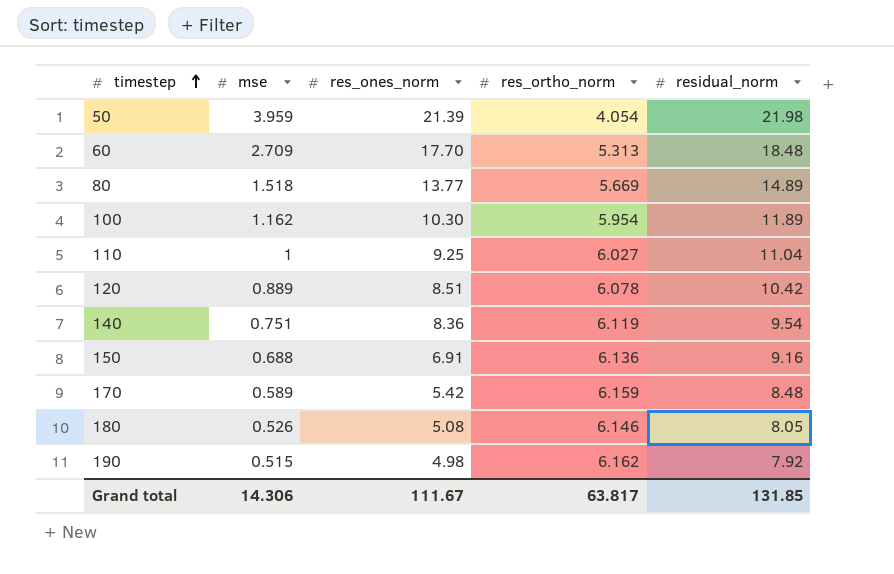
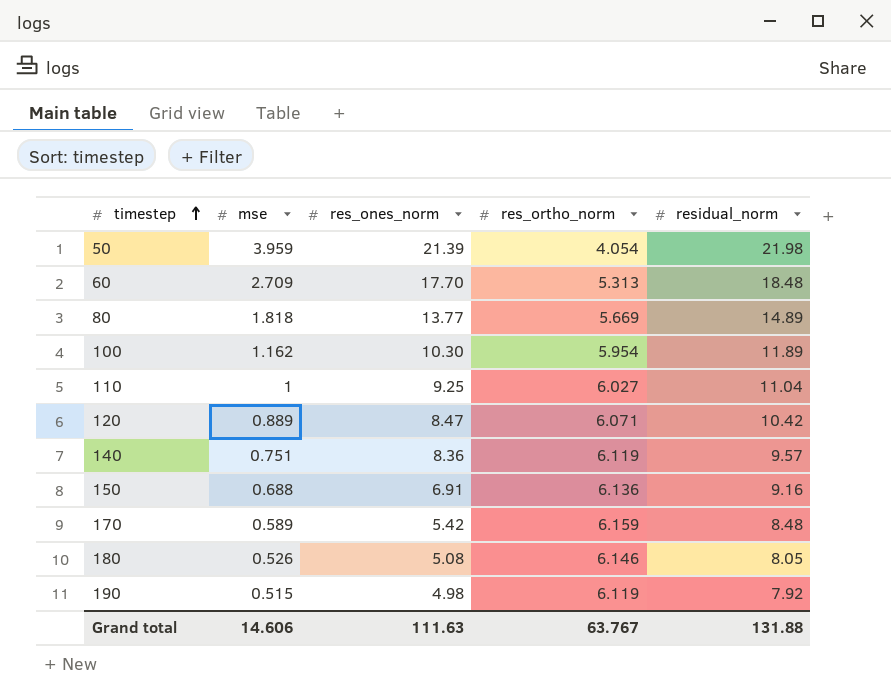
80 | mse: 1.518 -> 1.818
120 | res_ones_norm: 8.51 -> 8.47
120 | res_ortho_norm: 6.078 -> 6.071
140 | residual_norm: 9.54 -> 9.57
190 | res_ortho_norm: 6.162 -> 6.119
Grand total | mse: 14.306 -> 14.606
Grand total | res_ones_norm: 111.67 -> 111.63
Grand total | res_ortho_norm: 63.817 -> 63.767
Grand total | residual_norm: 131.85 -> 131.88

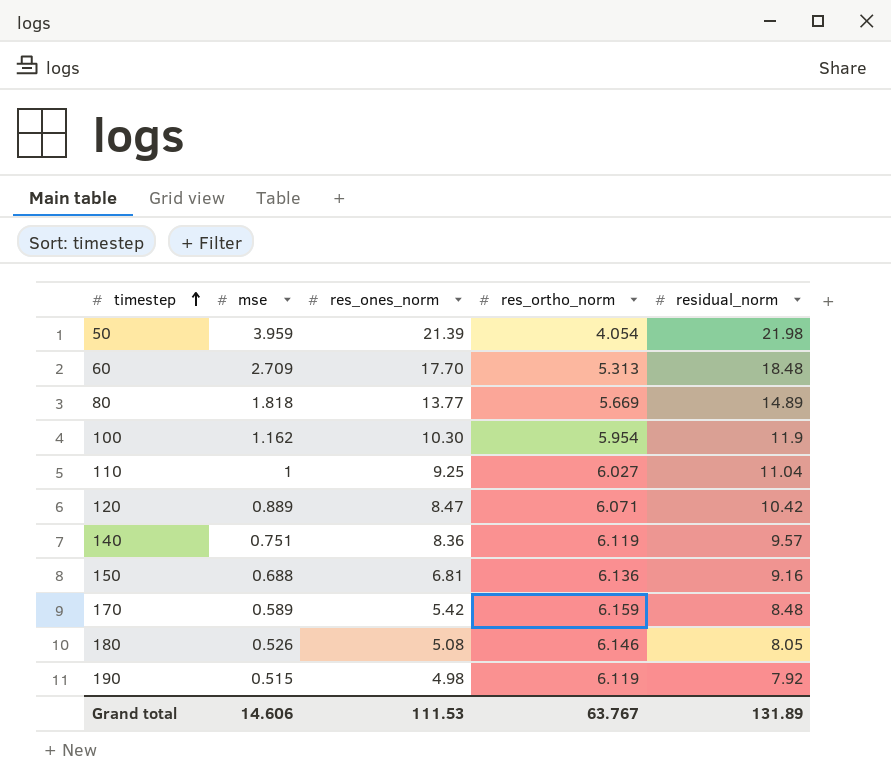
100 | residual_norm: 11.89 -> 11.9
150 | res_ones_norm: 6.91 -> 6.81
Grand total | res_ones_norm: 111.63 -> 111.53
Grand total | residual_norm: 131.88 -> 131.89

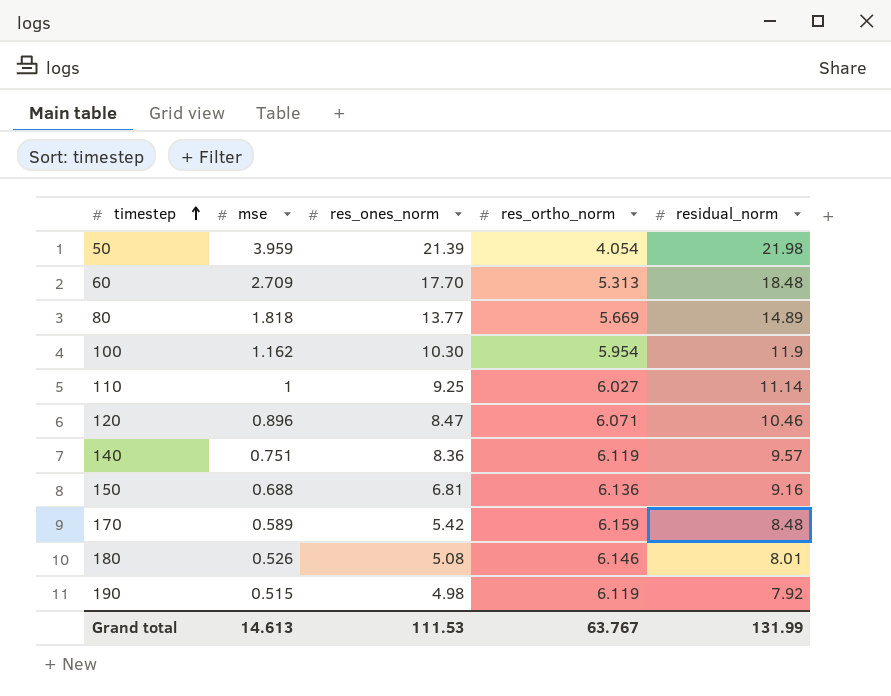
110 | residual_norm: 11.04 -> 11.14
120 | mse: 0.889 -> 0.896
120 | residual_norm: 10.42 -> 10.46
180 | residual_norm: 8.05 -> 8.01
Grand total | mse: 14.606 -> 14.613
Grand total | residual_norm: 131.89 -> 131.99

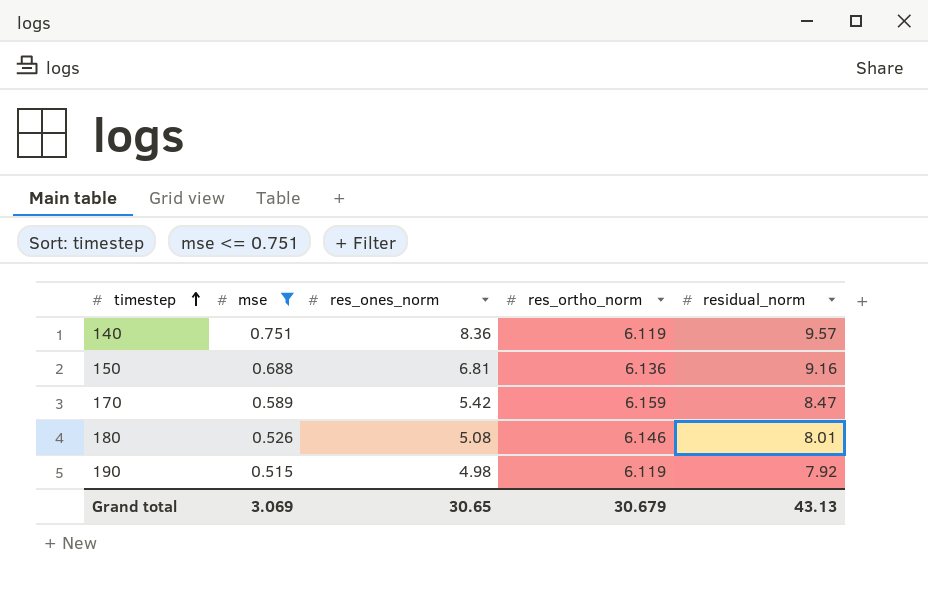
filter: none -> mse <= 0.751
170 | residual_norm: 8.48 -> 8.47
Grand total | mse: 14.613 -> 3.069
Grand total | res_ones_norm: 111.53 -> 30.65
Grand total | res_ortho_norm: 63.767 -> 30.679
Grand total | residual_norm: 131.99 -> 43.13

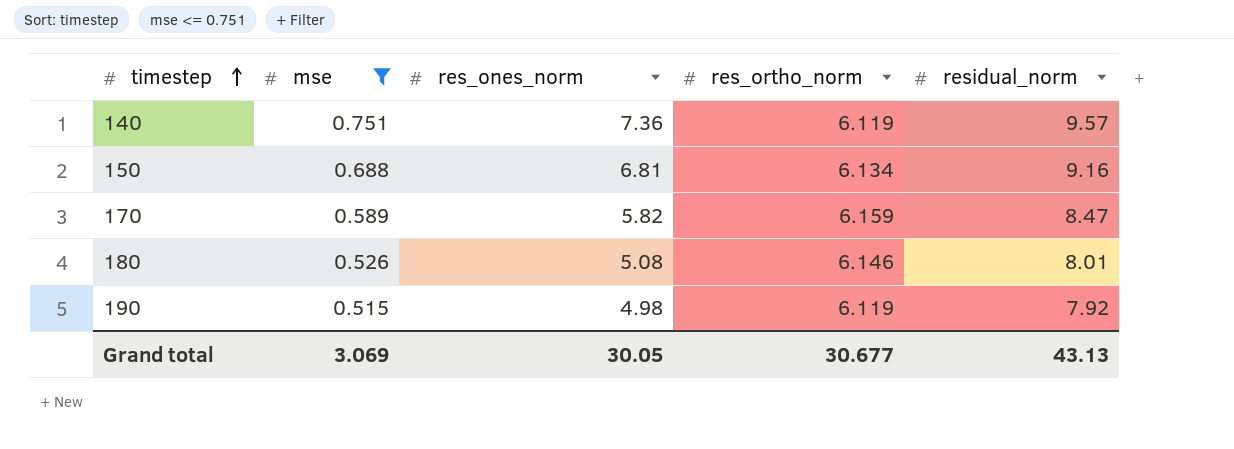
140 | res_ones_norm: 8.36 -> 7.36
150 | res_ortho_norm: 6.136 -> 6.134
170 | res_ones_norm: 5.42 -> 5.82
Grand total | res_ones_norm: 30.65 -> 30.05
Grand total | res_ortho_norm: 30.679 -> 30.677

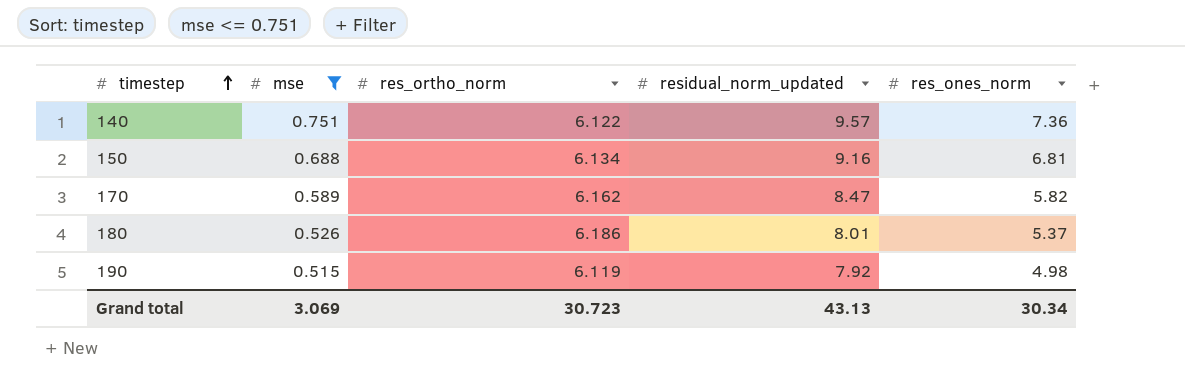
column name: residual_norm -> residual_norm_updated
column res_ones_norm | position: 3 -> 5
140 | res_ortho_norm: 6.119 -> 6.122
170 | res_ortho_norm: 6.159 -> 6.162
180 | res_ortho_norm: 6.146 -> 6.186
180 | res_ones_norm: 5.08 -> 5.37
Grand total | res_ortho_norm: 30.677 -> 30.723
Grand total | res_ones_norm: 30.05 -> 30.34

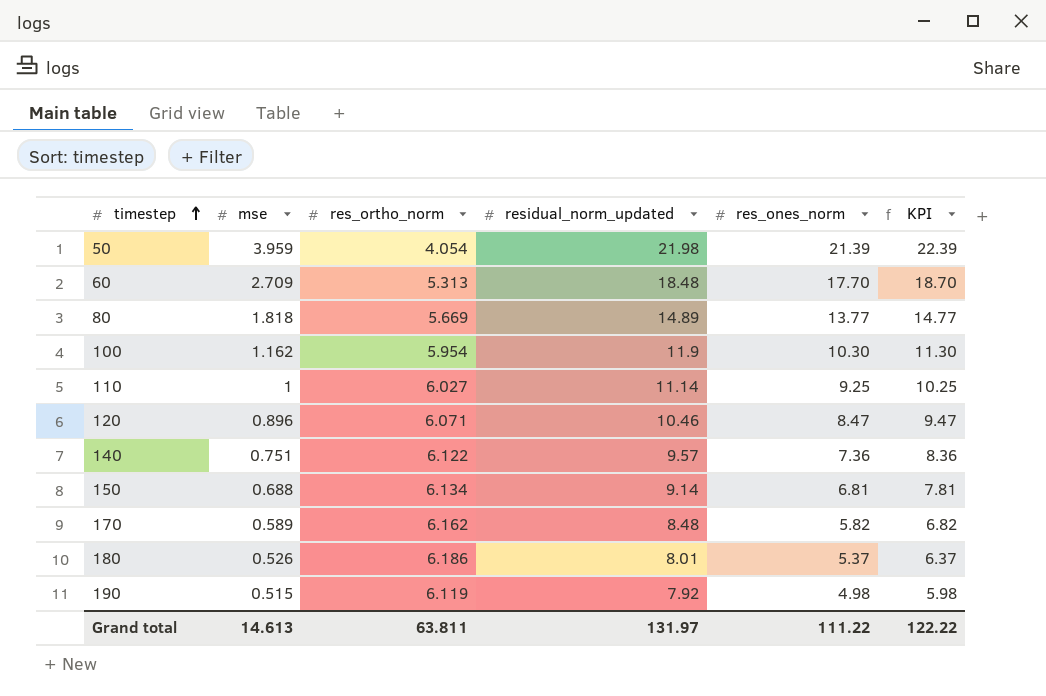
filter: mse <= 0.751 -> none
column KPI | formula: none -> [res_ones_norm] + 1
150 | residual_norm_updated: 9.16 -> 9.14
170 | residual_norm_updated: 8.47 -> 8.48
Grand total | mse: 3.069 -> 14.613
Grand total | res_ortho_norm: 30.723 -> 63.811
Grand total | residual_norm_updated: 43.13 -> 131.97
Grand total | res_ones_norm: 30.34 -> 111.22

